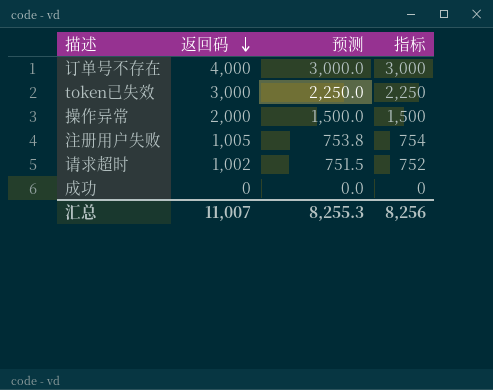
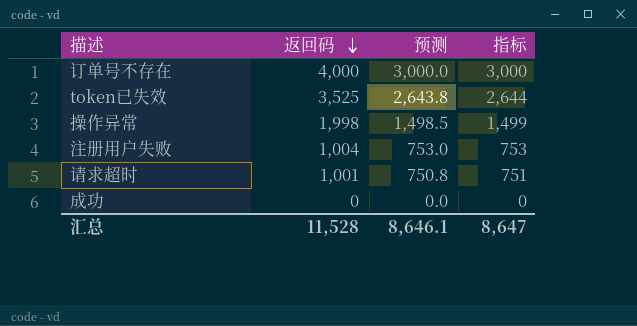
token已失效 | 返回码: 3,000 -> 3,525
token已失效 | 预测: 2,250.0 -> 2,643.8
token已失效 | 指标: 2,250 -> 2,644
操作异常 | 返回码: 2,000 -> 1,998
操作异常 | 预测: 1,500.0 -> 1,498.5
操作异常 | 指标: 1,500 -> 1,499
注册用户失败 | 返回码: 1,005 -> 1,004
注册用户失败 | 预测: 753.8 -> 753.0
注册用户失败 | 指标: 754 -> 753
请求超时 | 返回码: 1,002 -> 1,001
请求超时 | 预测: 751.5 -> 750.8
请求超时 | 指标: 752 -> 751
汇总 | 返回码: 11,007 -> 11,528
汇总 | 预测: 8,255.3 -> 8,646.1
汇总 | 指标: 8,256 -> 8,647

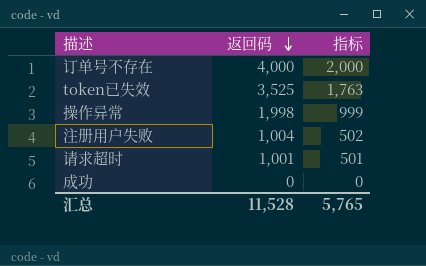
column 预测 | formula: [返回码] * 0.75 -> none
column 指标 | formula: [返回码] * 0.75 -> [返回码] * 0.5
汇总 | 指标: 8,647 -> 5,765

